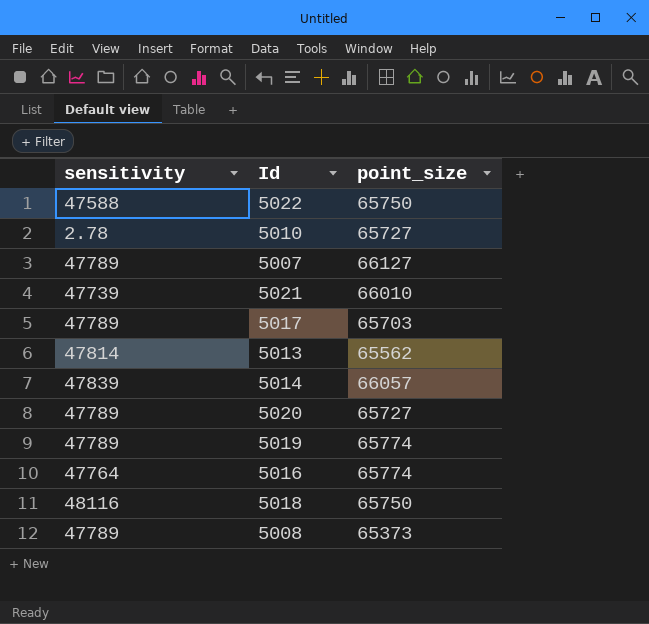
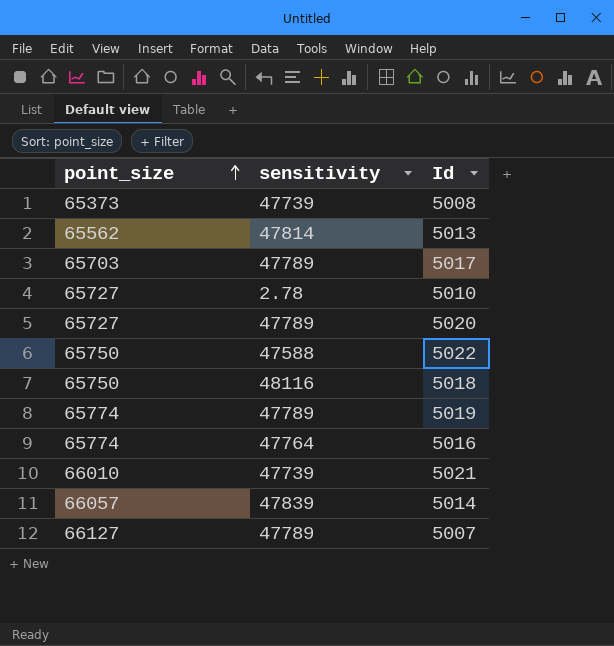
row order: none -> point_size ascending
column point_size | position: 3 -> 1
5008 | sensitivity: 47789 -> 47739

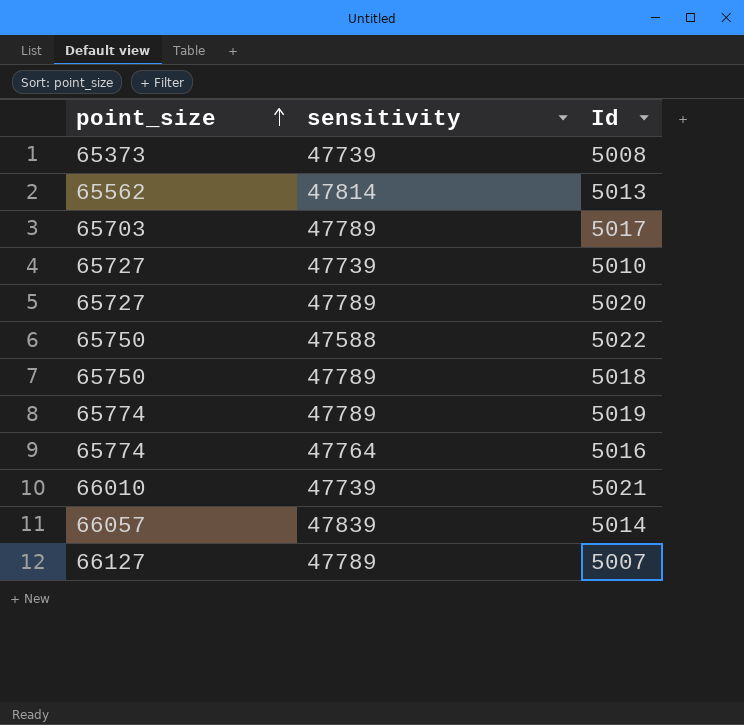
5010 | sensitivity: 2.78 -> 47739
5018 | sensitivity: 48116 -> 47789

